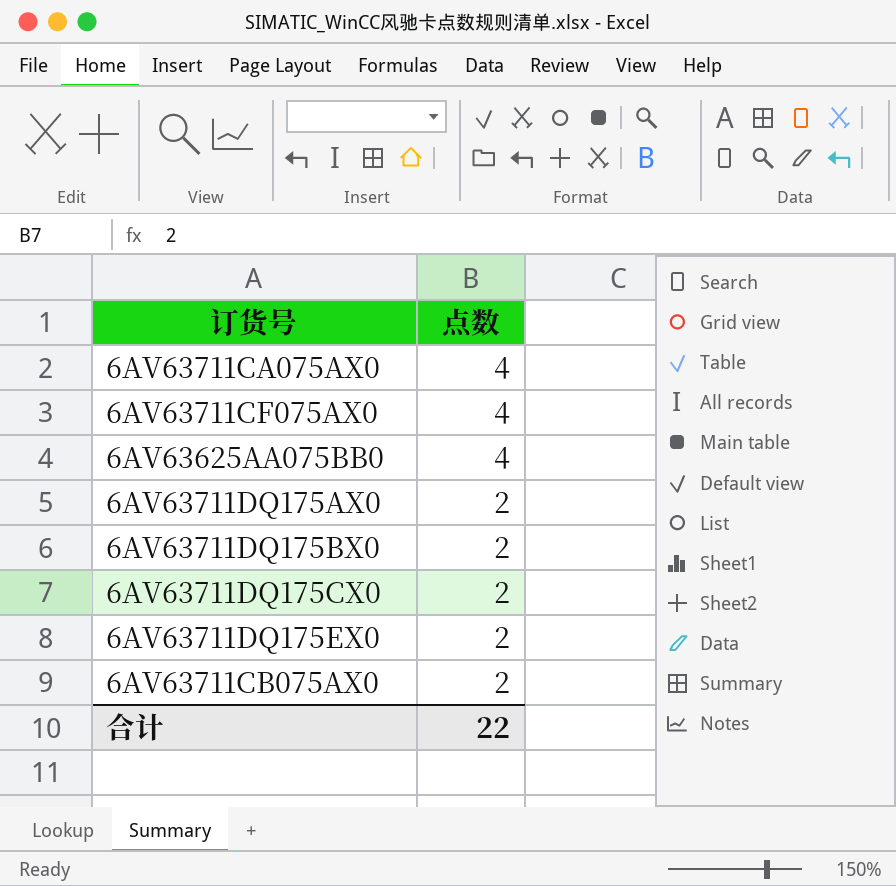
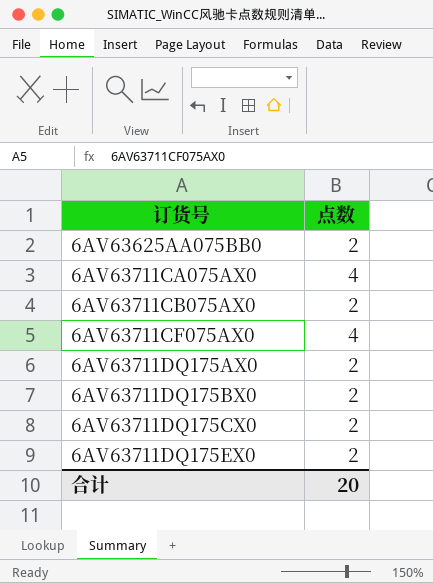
row order: 点数 descending -> 订货号 ascending
6AV63625AA075BB0 | 点数: 4 -> 2
合计 | 点数: 22 -> 20

